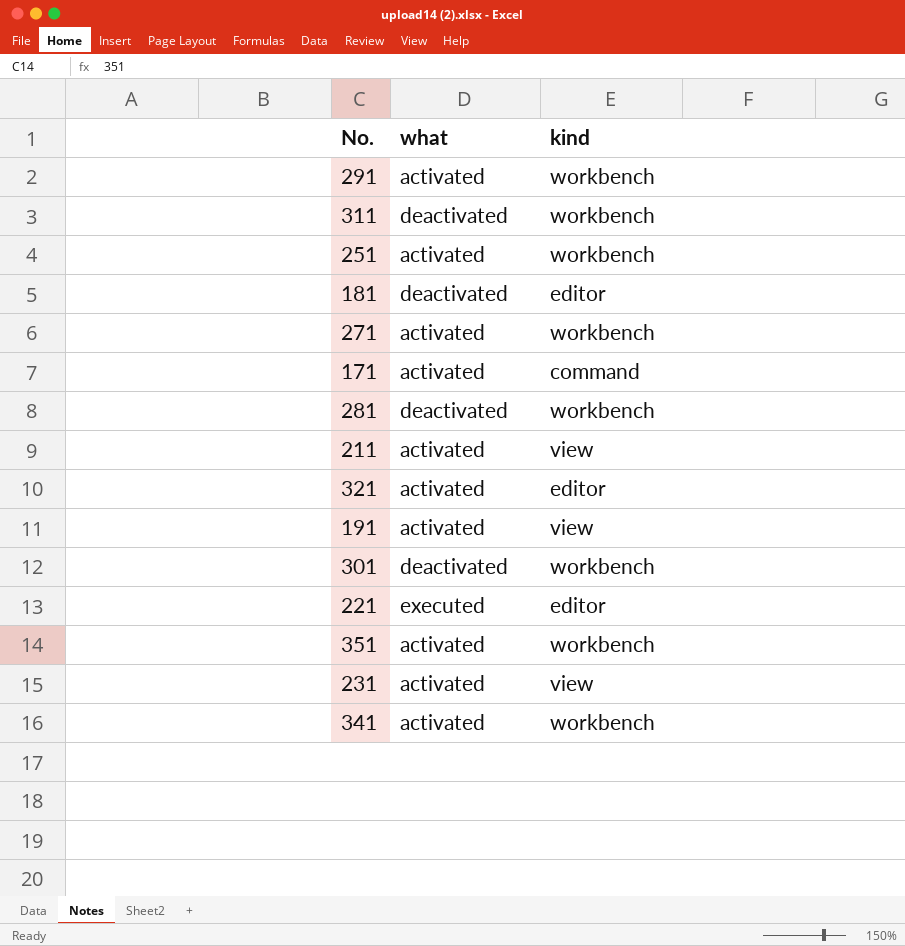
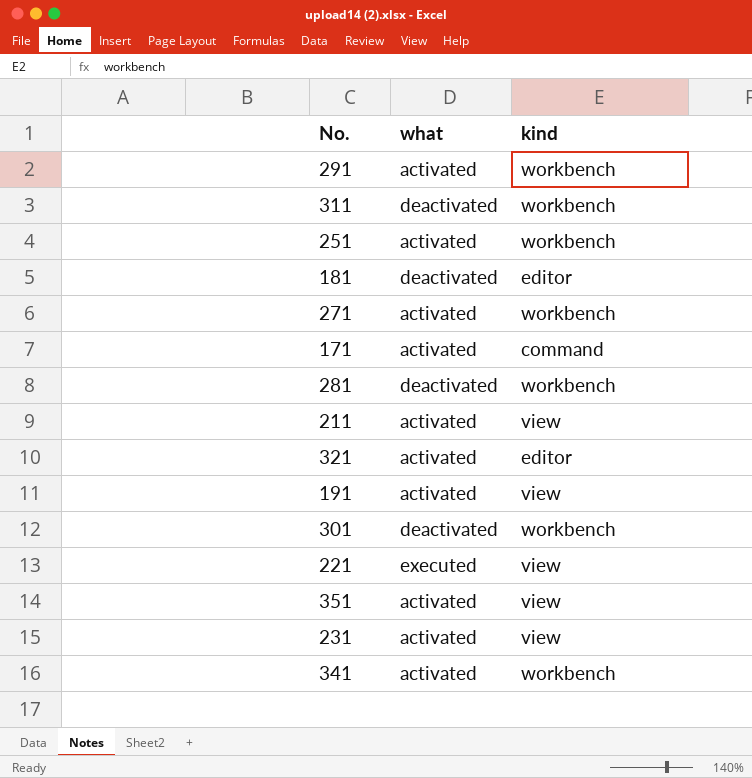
221 | kind: editor -> view
351 | kind: workbench -> view

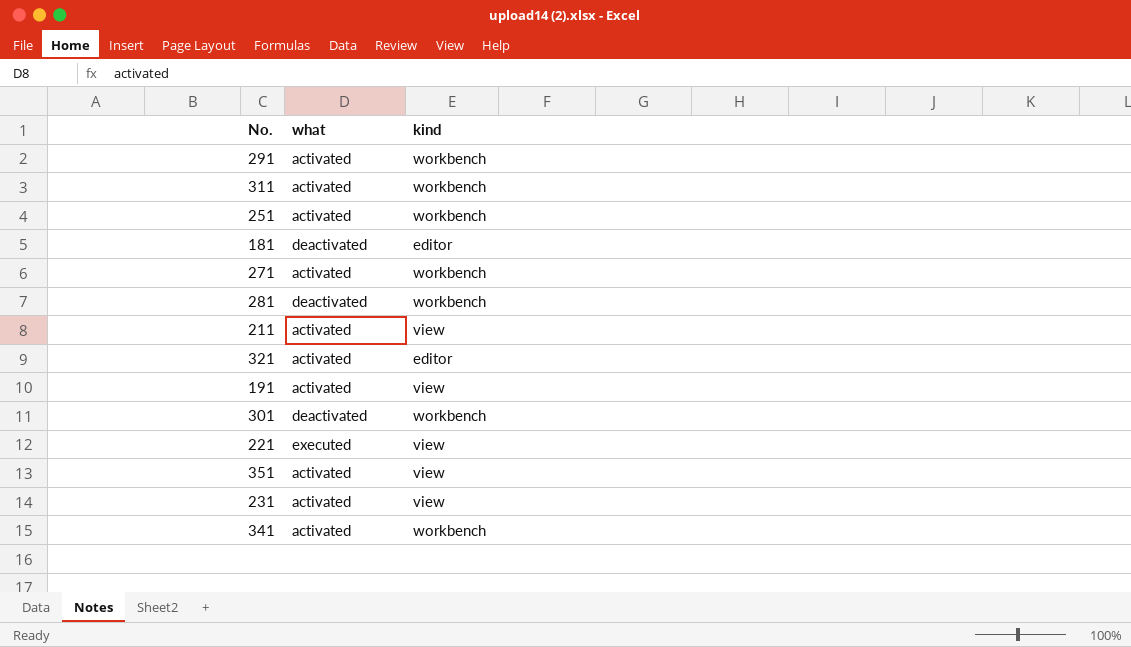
row 171: activated | command -> none
311 | what: deactivated -> activated

